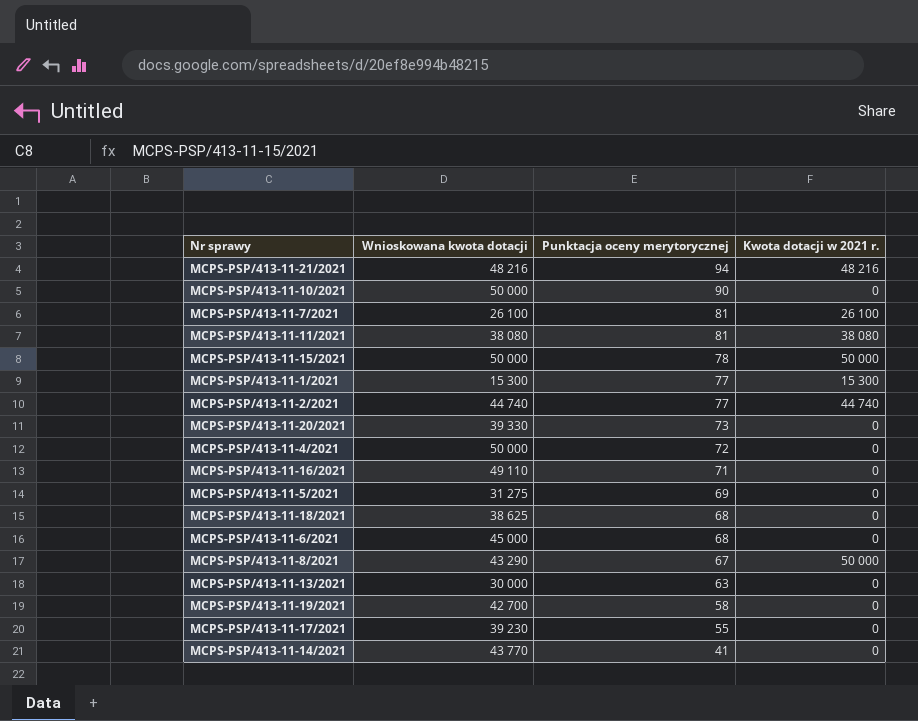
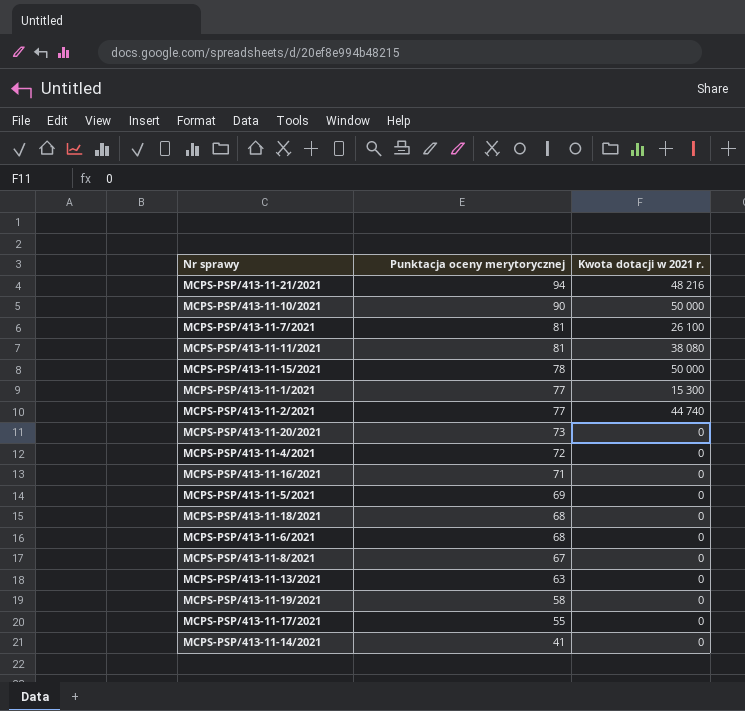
column Wnioskowana kwota dotacji | position: 2 -> none
MCPS-PSP/413-11-10/2021 | Kwota dotacji w 2021 r.: 0 -> 50 000
MCPS-PSP/413-11-8/2021 | Kwota dotacji w 2021 r.: 50 000 -> 0

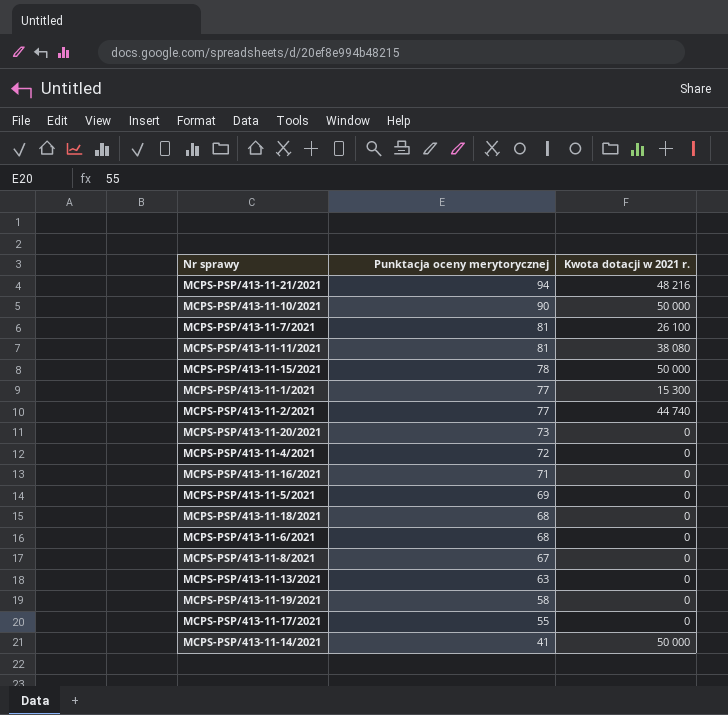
MCPS-PSP/413-11-14/2021 | Kwota dotacji w 2021 r.: 0 -> 50 000

